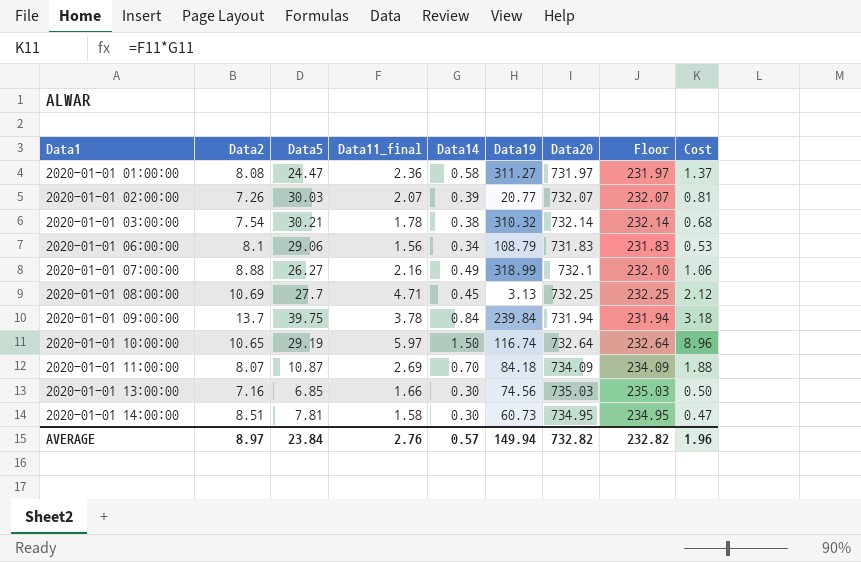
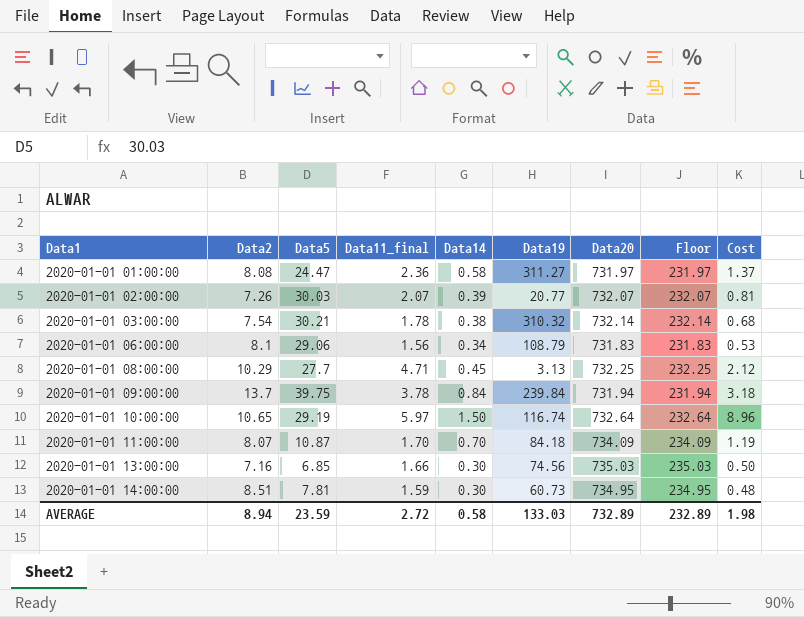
row 2020-01-01 07:00:00: 8.88 | 26.27 | 2.16 | 0.49 | 318.99 | 732.1 | 232.10 | 1.06 -> none
2020-01-01 08:00:00 | Data2: 10.69 -> 10.29
2020-01-01 11:00:00 | Data11_final: 2.69 -> 1.70
2020-01-01 11:00:00 | Cost: 1.88 -> 1.19
2020-01-01 14:00:00 | Data11_final: 1.58 -> 1.59
2020-01-01 14:00:00 | Cost: 0.47 -> 0.48
AVERAGE | Data2: 8.97 -> 8.94
AVERAGE | Data5: 23.84 -> 23.59
AVERAGE | Data11_final: 2.76 -> 2.72
AVERAGE | Data14: 0.57 -> 0.58
AVERAGE | Data19: 149.94 -> 133.03
AVERAGE | Data20: 732.82 -> 732.89
AVERAGE | Floor: 232.82 -> 232.89
AVERAGE | Cost: 1.96 -> 1.98

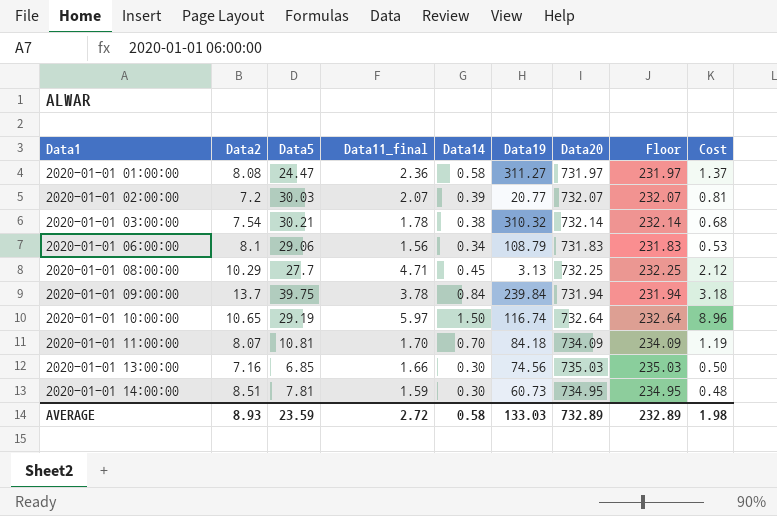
2020-01-01 02:00:00 | Data2: 7.26 -> 7.2
2020-01-01 11:00:00 | Data5: 10.87 -> 10.81
AVERAGE | Data2: 8.94 -> 8.93

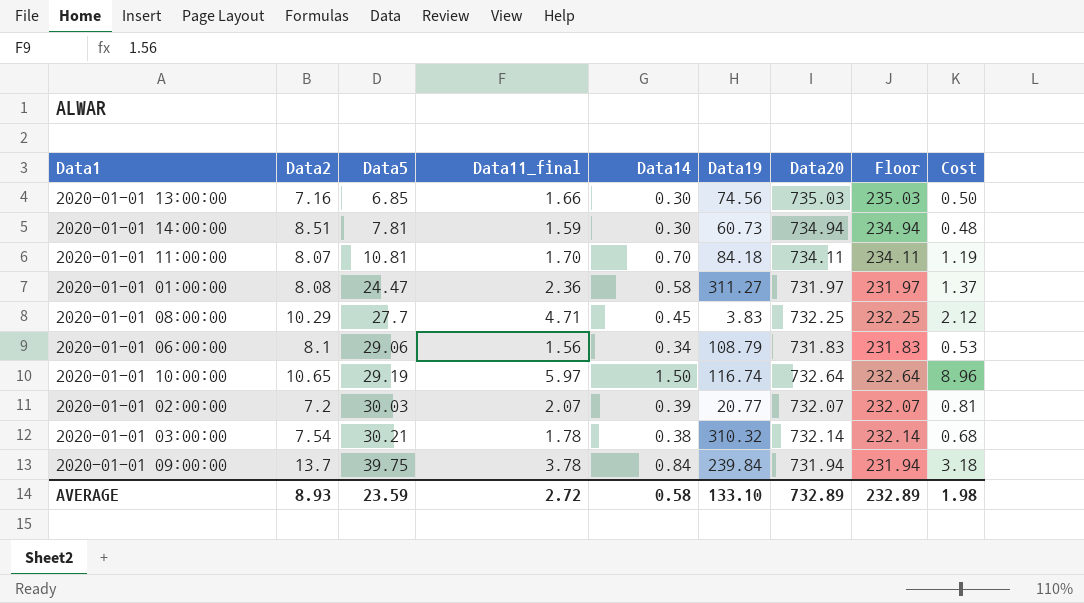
row order: Data1 ascending -> Data5 ascending
2020-01-01 14:00:00 | Data20: 734.95 -> 734.94
2020-01-01 14:00:00 | Floor: 234.95 -> 234.94
2020-01-01 11:00:00 | Data20: 734.09 -> 734.11
2020-01-01 11:00:00 | Floor: 234.09 -> 234.11
2020-01-01 08:00:00 | Data19: 3.13 -> 3.83
AVERAGE | Data19: 133.03 -> 133.10

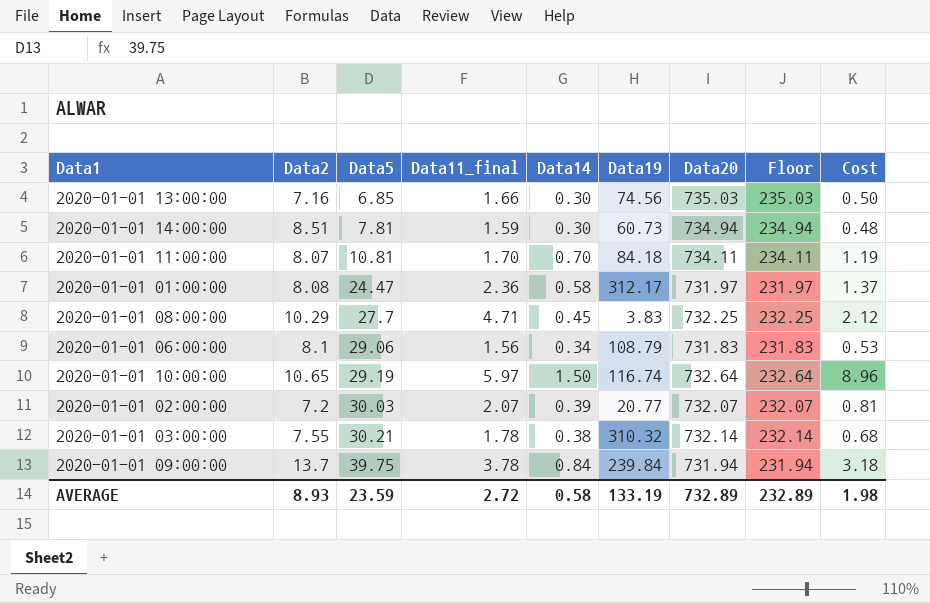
2020-01-01 01:00:00 | Data19: 311.27 -> 312.17
2020-01-01 03:00:00 | Data2: 7.54 -> 7.55
AVERAGE | Data19: 133.10 -> 133.19

